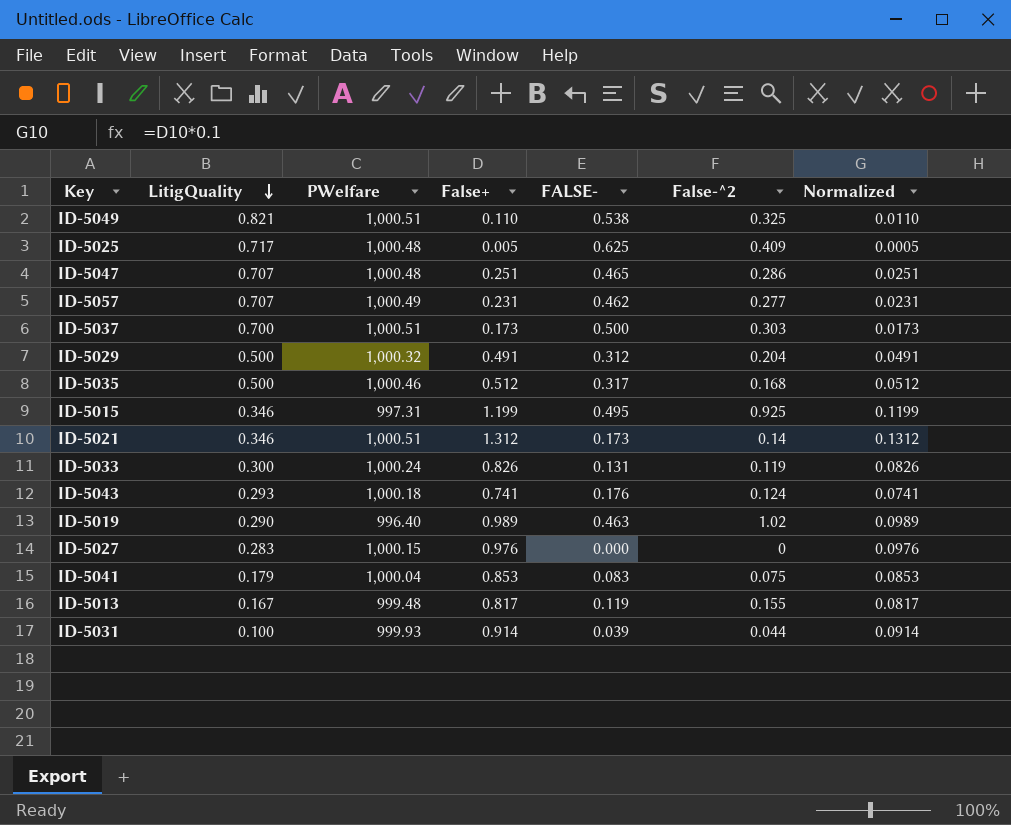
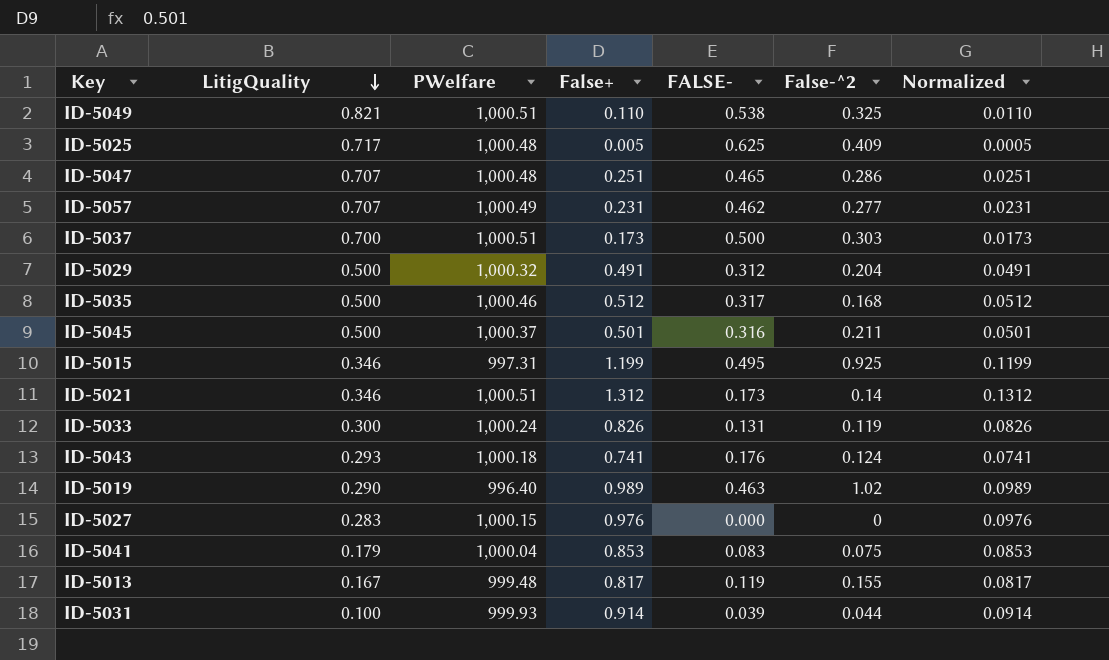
row ID-5045: none -> 0.500 | 1,000.37 | 0.501 | 0.316 | 0.211 | 0.0501

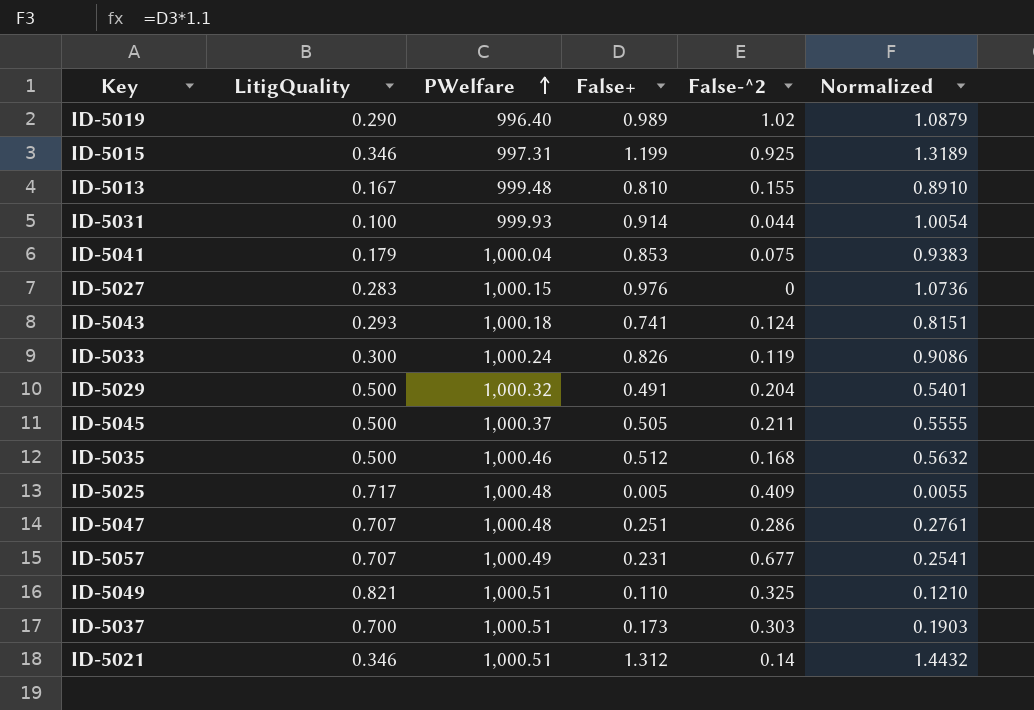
row order: LitigQuality descending -> PWelfare ascending
column FALSE- | position: 5 -> none
column Normalized | formula: [False+] * 0.1 -> [False+] * 1.1
ID-5013 | False+: 0.817 -> 0.810
ID-5045 | False+: 0.501 -> 0.505
ID-5057 | False-^2: 0.277 -> 0.677

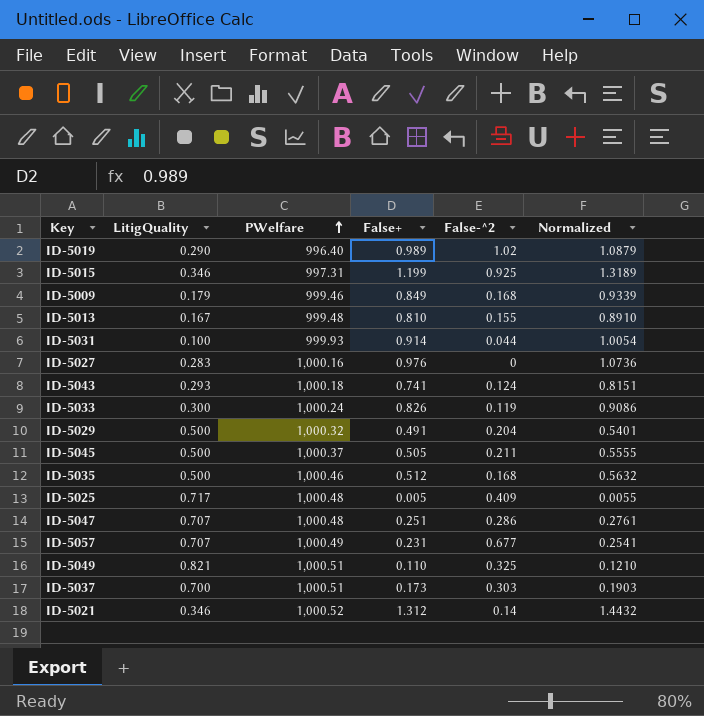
row ID-5041: 0.179 | 1,000.04 | 0.853 | 0.075 | 0.9383 -> none
row ID-5009: none -> 0.179 | 999.46 | 0.849 | 0.168 | 0.9339
ID-5027 | PWelfare: 1,000.15 -> 1,000.16
ID-5021 | PWelfare: 1,000.51 -> 1,000.52

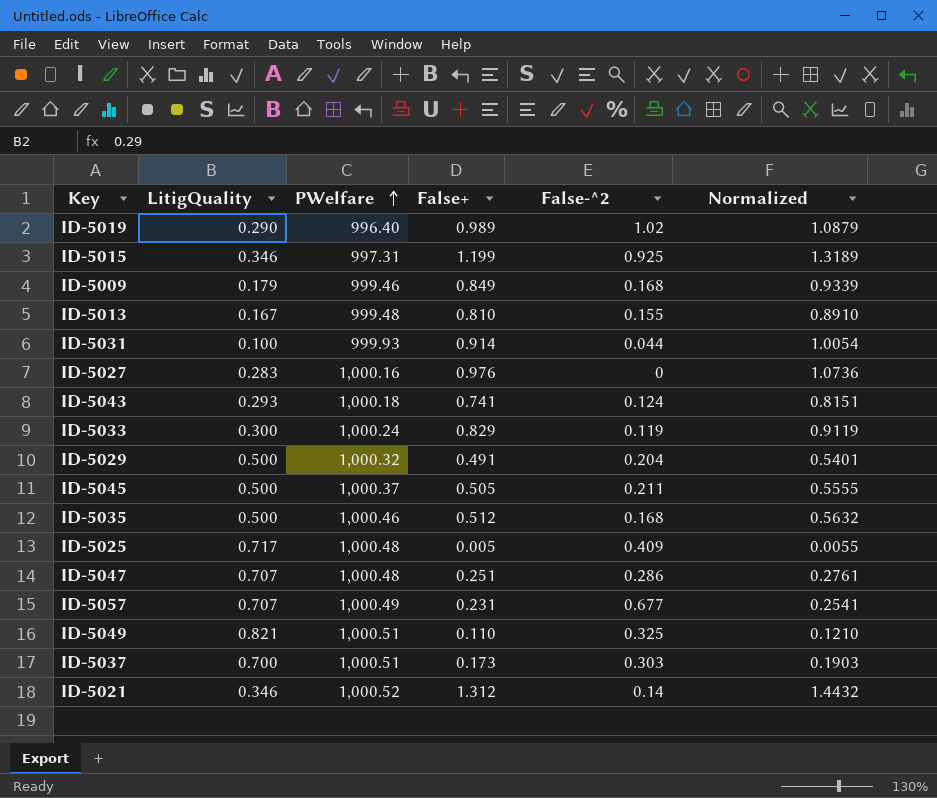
ID-5033 | False+: 0.826 -> 0.829
ID-5033 | Normalized: 0.9086 -> 0.9119

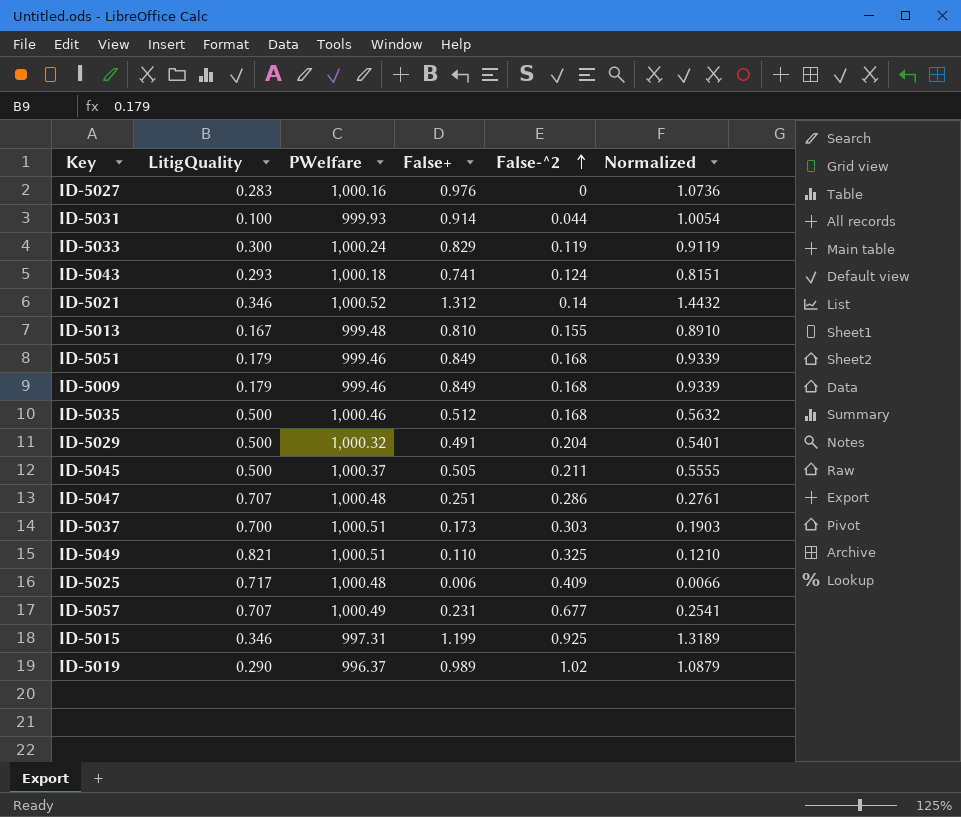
row order: PWelfare ascending -> False-^2 ascending
row ID-5051: none -> 0.179 | 999.46 | 0.849 | 0.168 | 0.9339
ID-5025 | False+: 0.005 -> 0.006
ID-5025 | Normalized: 0.0055 -> 0.0066
ID-5019 | PWelfare: 996.40 -> 996.37

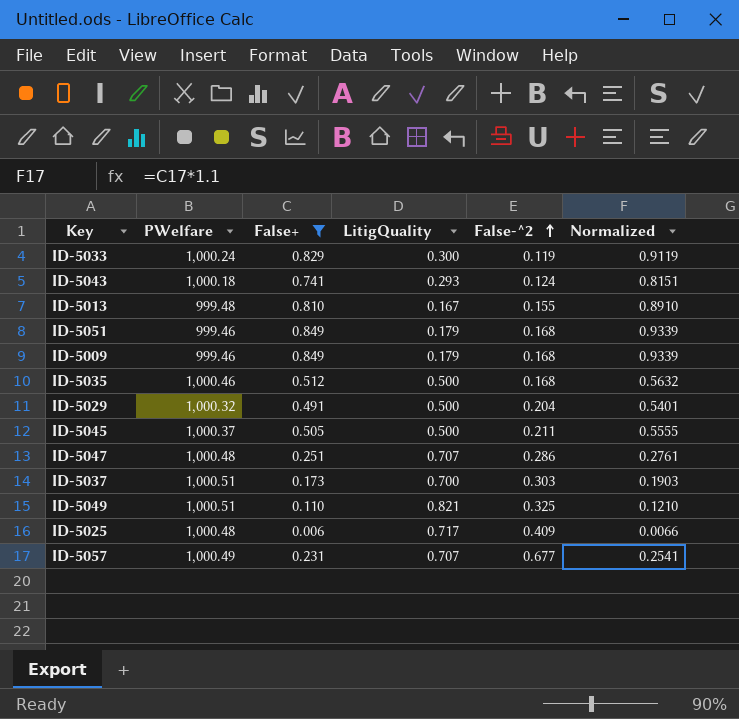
filter: none -> False+ <= 0.849
column LitigQuality | position: 2 -> 4

